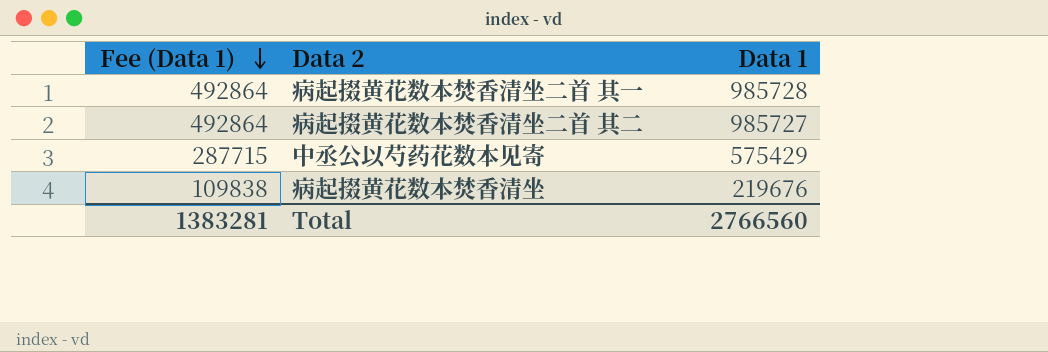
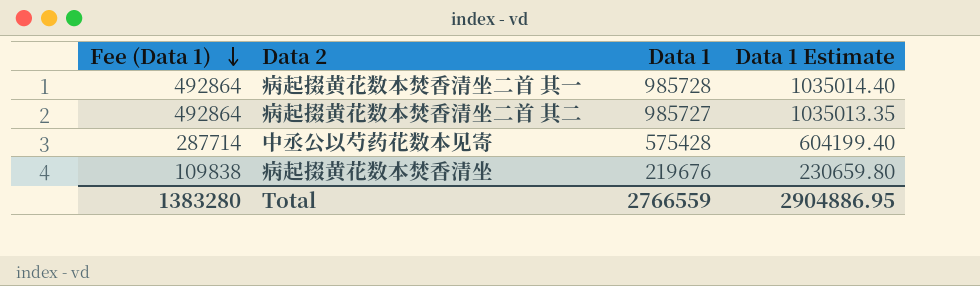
column Data 1 Estimate | formula: none -> [Data 1] * 1.05
中丞公以芍药花数本见寄 | Fee (Data 1): 287715 -> 287714
中丞公以芍药花数本见寄 | Data 1: 575429 -> 575428
Total | Fee (Data 1): 1383281 -> 1383280
Total | Data 1: 2766560 -> 2766559

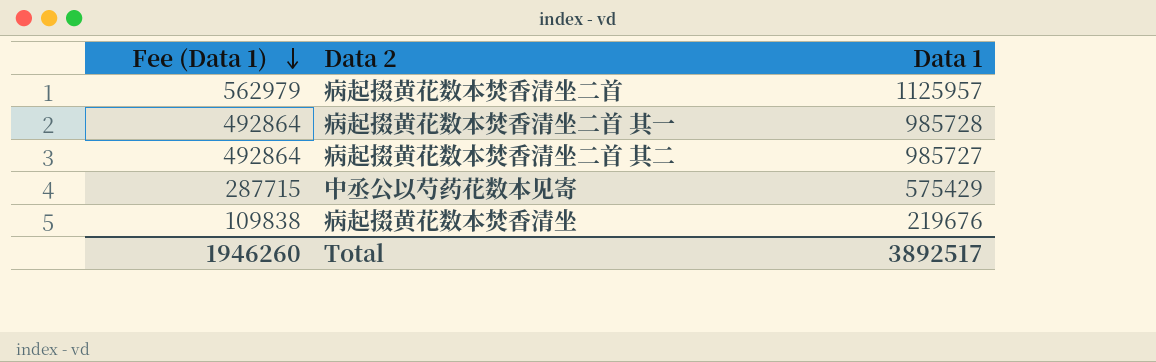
column Data 1 Estimate | formula: [Data 1] * 1.05 -> none
row 病起掇黄花数本焚香清坐二首: none -> 562979 | 1125957
中丞公以芍药花数本见寄 | Fee (Data 1): 287714 -> 287715
中丞公以芍药花数本见寄 | Data 1: 575428 -> 575429
Total | Fee (Data 1): 1383280 -> 1946260
Total | Data 1: 2766559 -> 3892517

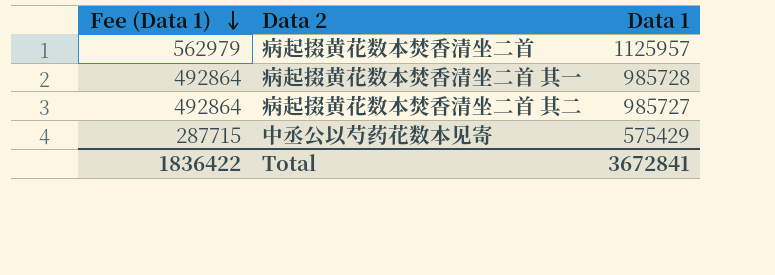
row 病起掇黄花数本焚香清坐: 109838 | 219676 -> none
Total | Fee (Data 1): 1946260 -> 1836422
Total | Data 1: 3892517 -> 3672841

